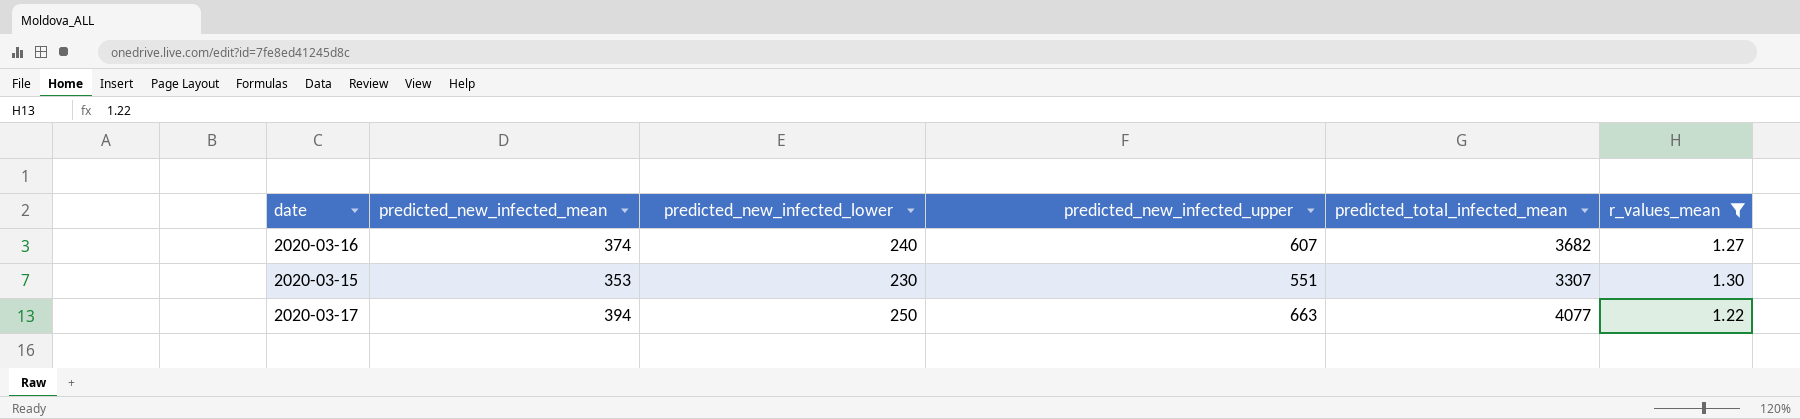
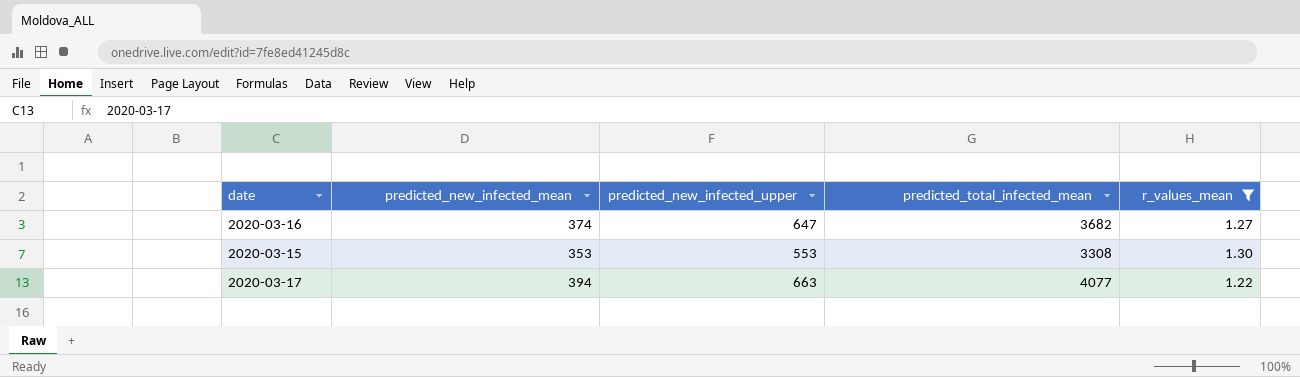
column predicted_new_infected_lower | position: 3 -> none
2020-03-16 | predicted_new_infected_upper: 607 -> 647
2020-03-15 | predicted_new_infected_upper: 551 -> 553
2020-03-15 | predicted_total_infected_mean: 3307 -> 3308

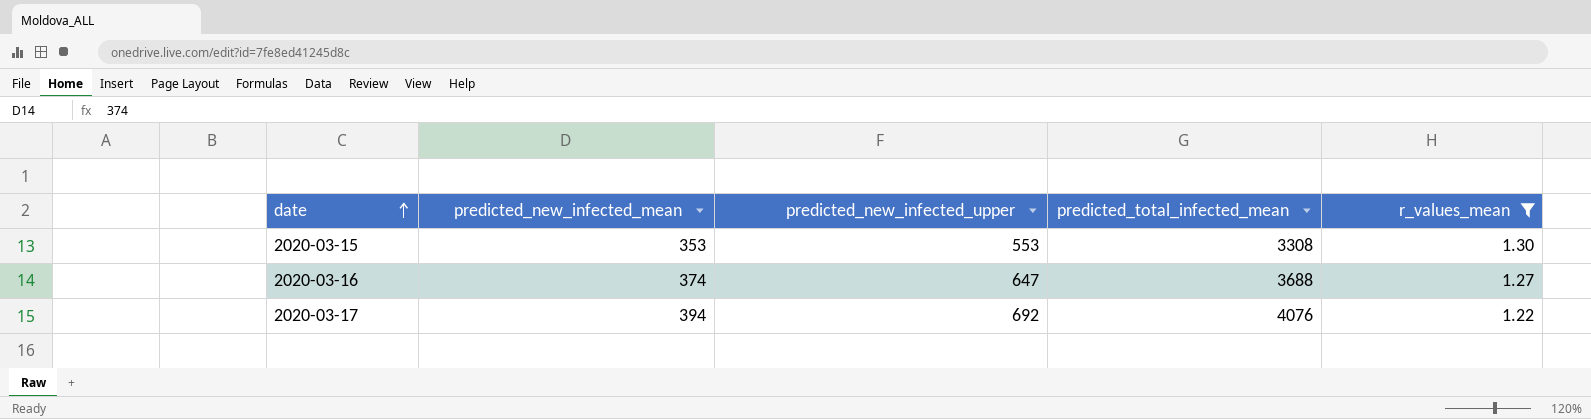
row order: none -> date ascending
2020-03-16 | predicted_total_infected_mean: 3682 -> 3688
2020-03-17 | predicted_new_infected_upper: 663 -> 692
2020-03-17 | predicted_total_infected_mean: 4077 -> 4076

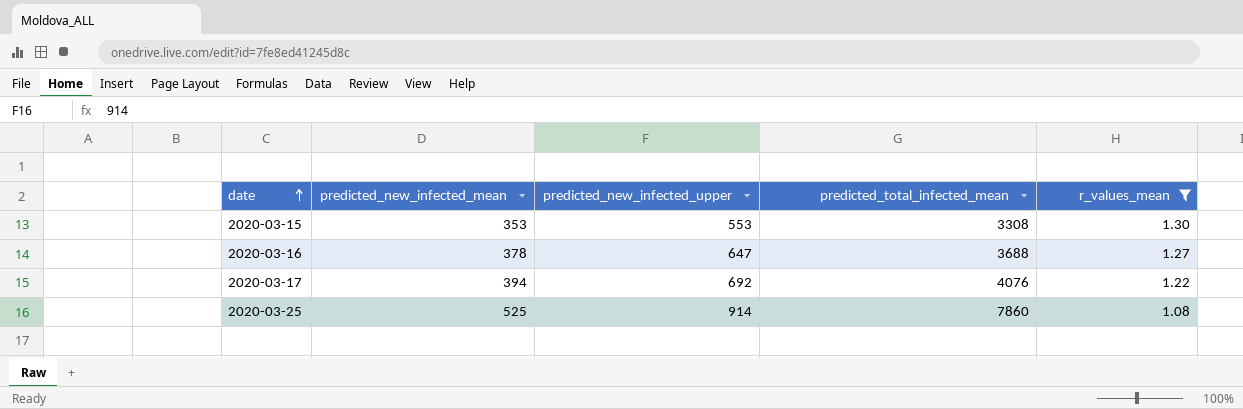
2020-03-16 | predicted_new_infected_mean: 374 -> 378
row 2020-03-25: none -> 525 | 914 | 7860 | 1.08

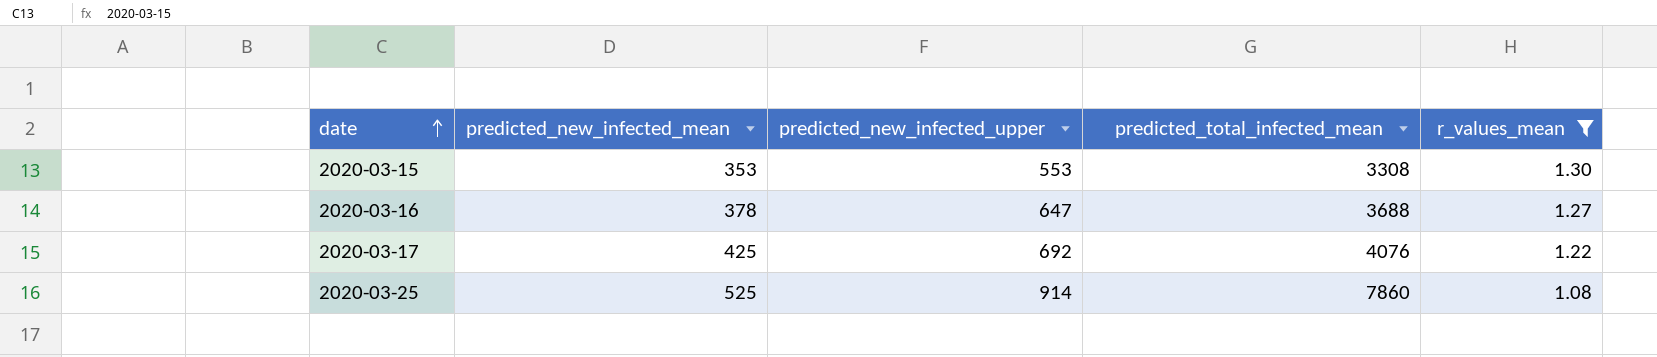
2020-03-17 | predicted_new_infected_mean: 394 -> 425

